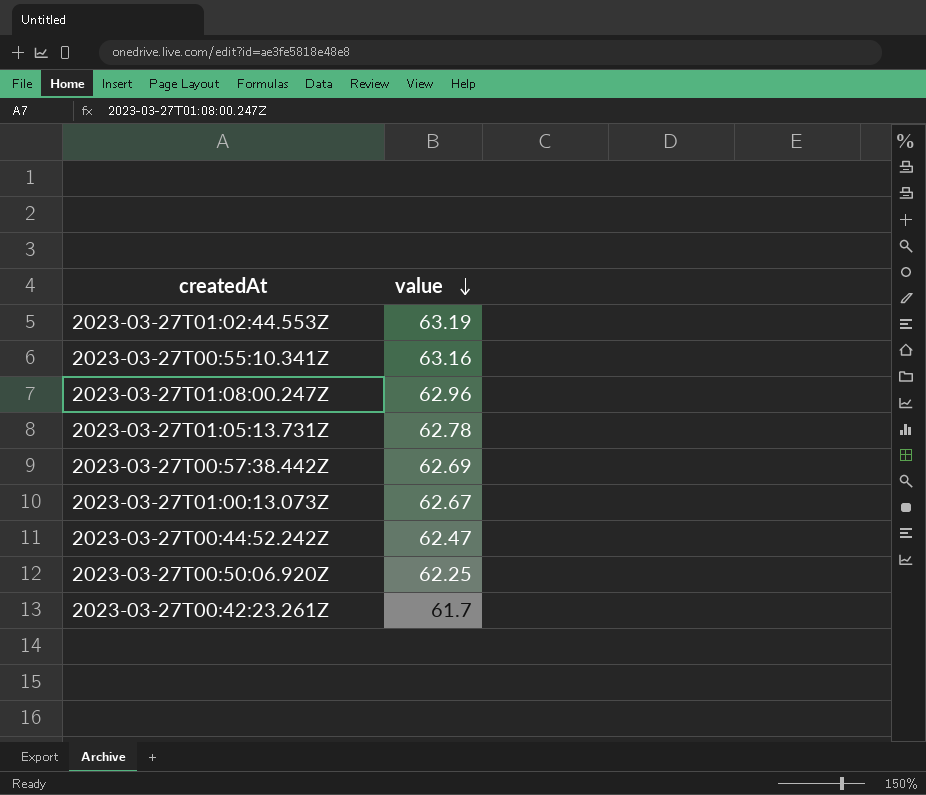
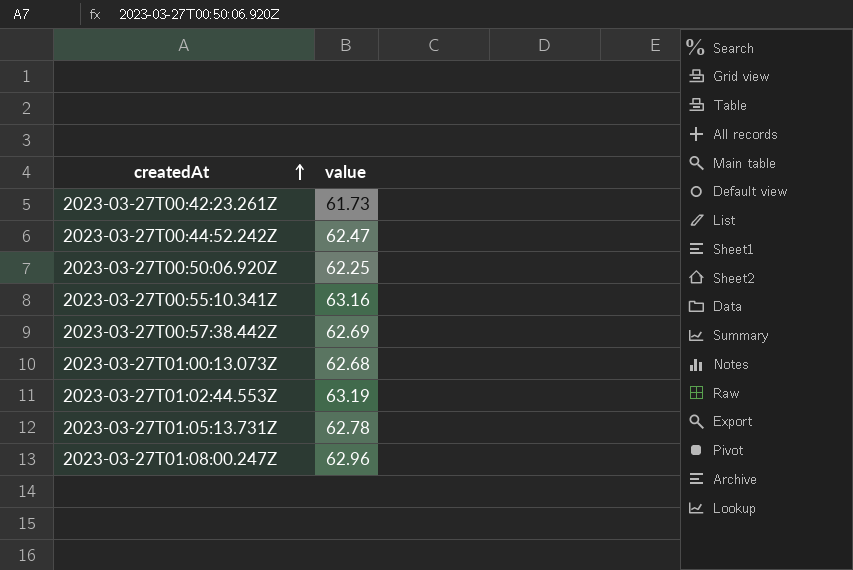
row order: value descending -> createdAt ascending
2023-03-27T00:42:23.261Z | value: 61.7 -> 61.73
2023-03-27T01:00:13.073Z | value: 62.67 -> 62.68

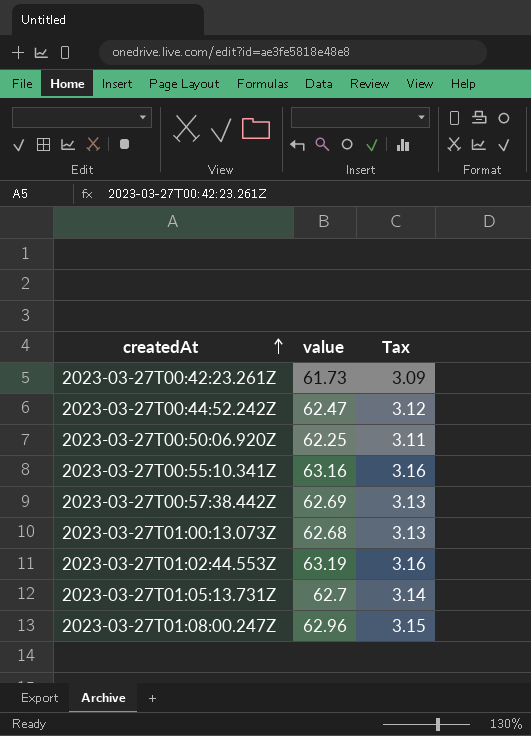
column Tax | formula: none -> [value] * 0.05
2023-03-27T01:05:13.731Z | value: 62.78 -> 62.7

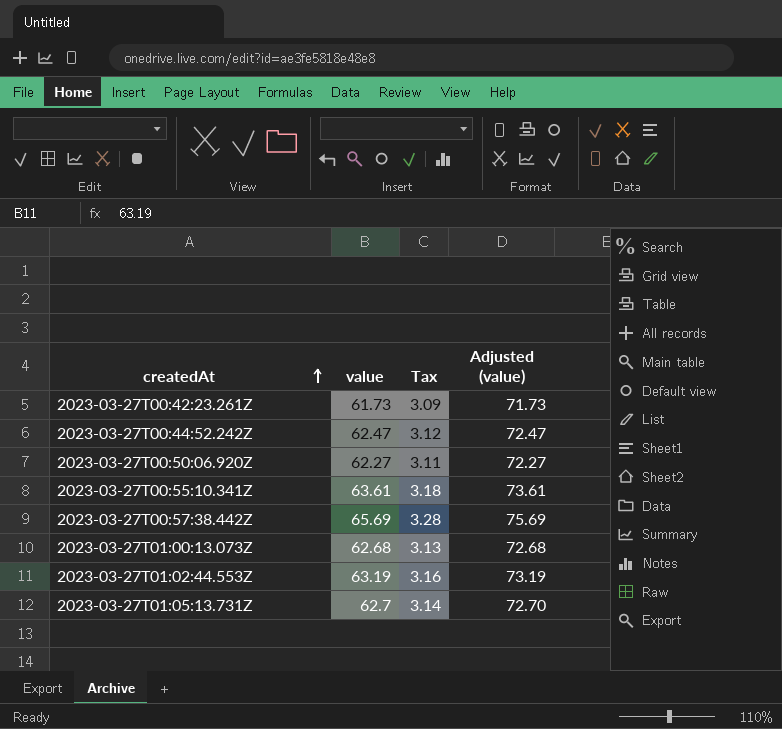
column Adjusted (value) | formula: none -> [value] + 10
row 2023-03-27T01:08:00.247Z: 62.96 | 3.15 -> none
2023-03-27T00:50:06.920Z | value: 62.25 -> 62.27
2023-03-27T00:55:10.341Z | value: 63.16 -> 63.61
2023-03-27T00:55:10.341Z | Tax: 3.16 -> 3.18
2023-03-27T00:57:38.442Z | value: 62.69 -> 65.69
2023-03-27T00:57:38.442Z | Tax: 3.13 -> 3.28

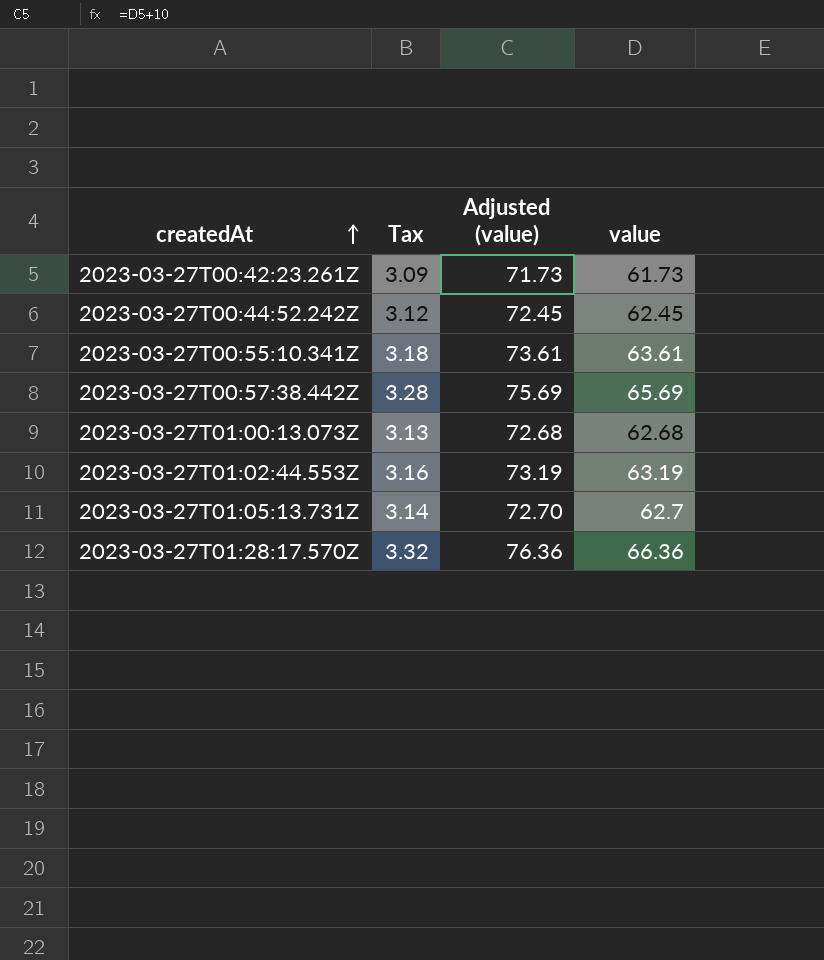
column value | position: 2 -> 4
row 2023-03-27T00:50:06.920Z: 62.27 | 3.11 | 72.27 -> none
2023-03-27T00:44:52.242Z | Adjusted (value): 72.47 -> 72.45
2023-03-27T00:44:52.242Z | value: 62.47 -> 62.45
row 2023-03-27T01:28:17.570Z: none -> 3.32 | 76.36 | 66.36

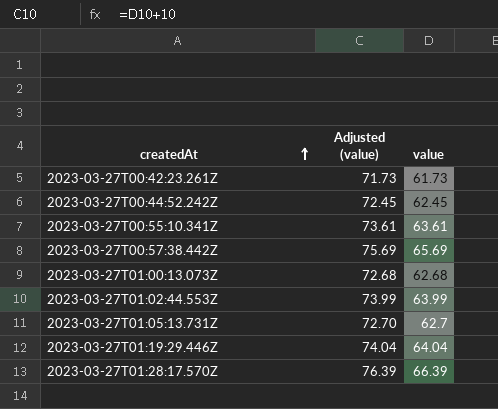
column Tax | formula: [value] * 0.05 -> none
2023-03-27T01:02:44.553Z | Adjusted (value): 73.19 -> 73.99
2023-03-27T01:02:44.553Z | value: 63.19 -> 63.99
row 2023-03-27T01:19:29.446Z: none -> 74.04 | 64.04
2023-03-27T01:28:17.570Z | Adjusted (value): 76.36 -> 76.39
2023-03-27T01:28:17.570Z | value: 66.36 -> 66.39

